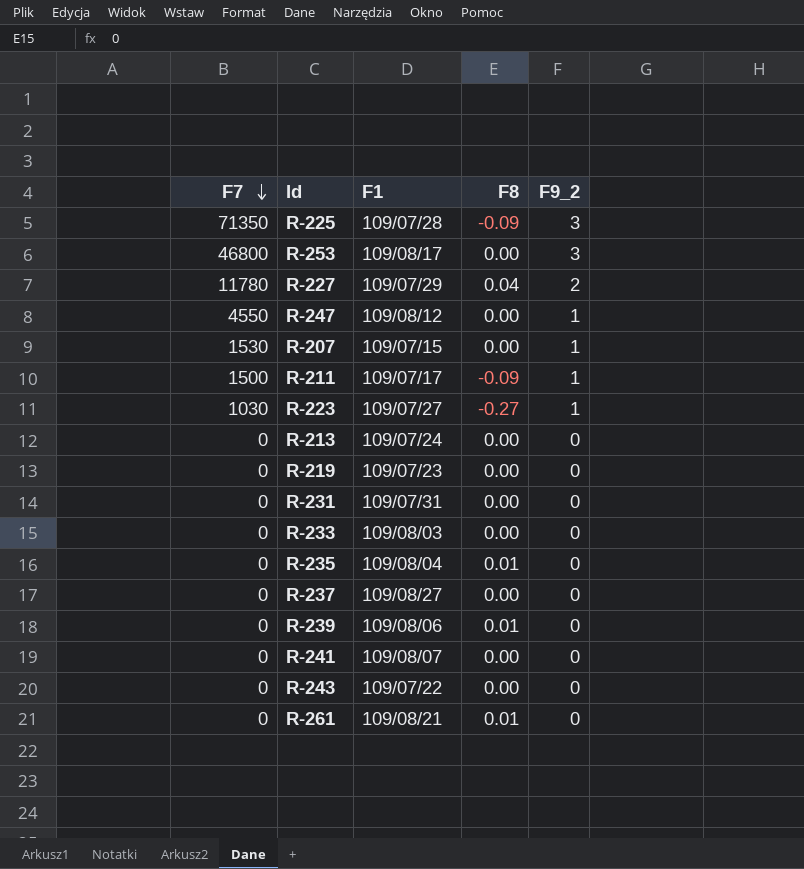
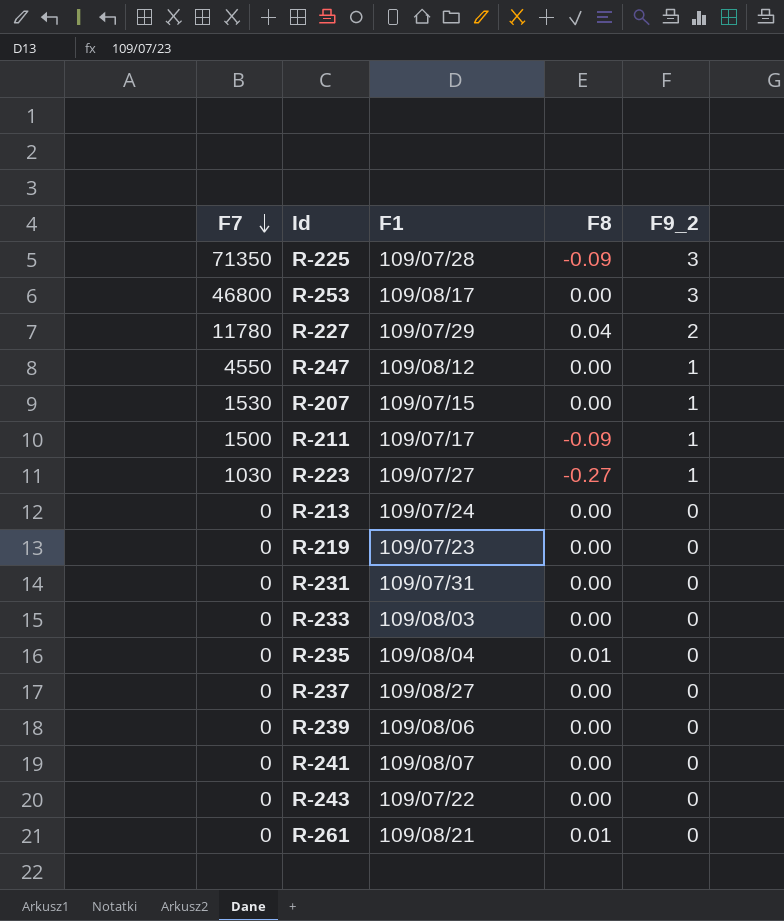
R-239 | F8: 0.01 -> 0.00

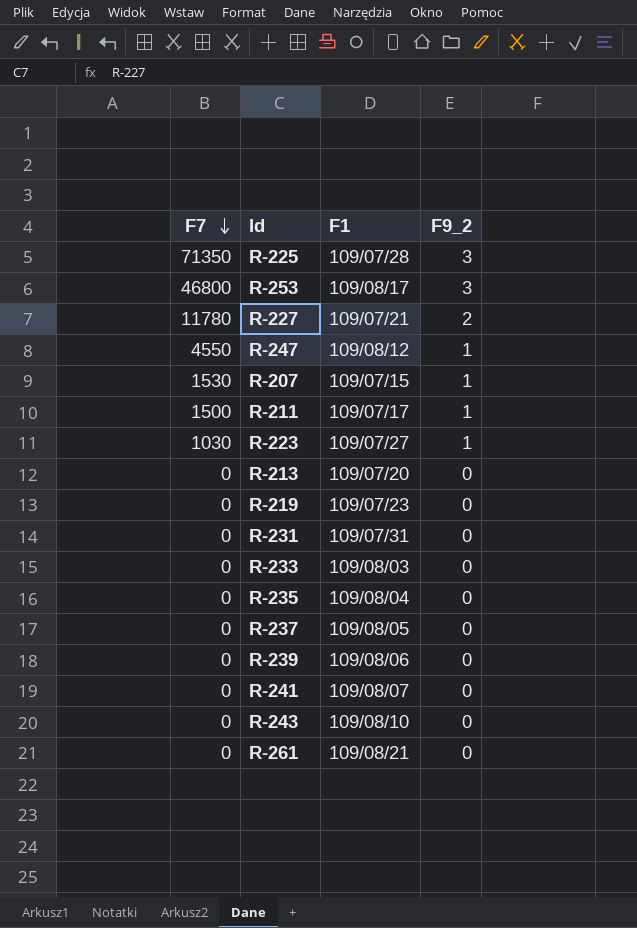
column F8 | position: 4 -> none
R-227 | F1: 109/07/29 -> 109/07/21
R-213 | F1: 109/07/24 -> 109/07/20
R-237 | F1: 109/08/27 -> 109/08/05
R-243 | F1: 109/07/22 -> 109/08/10

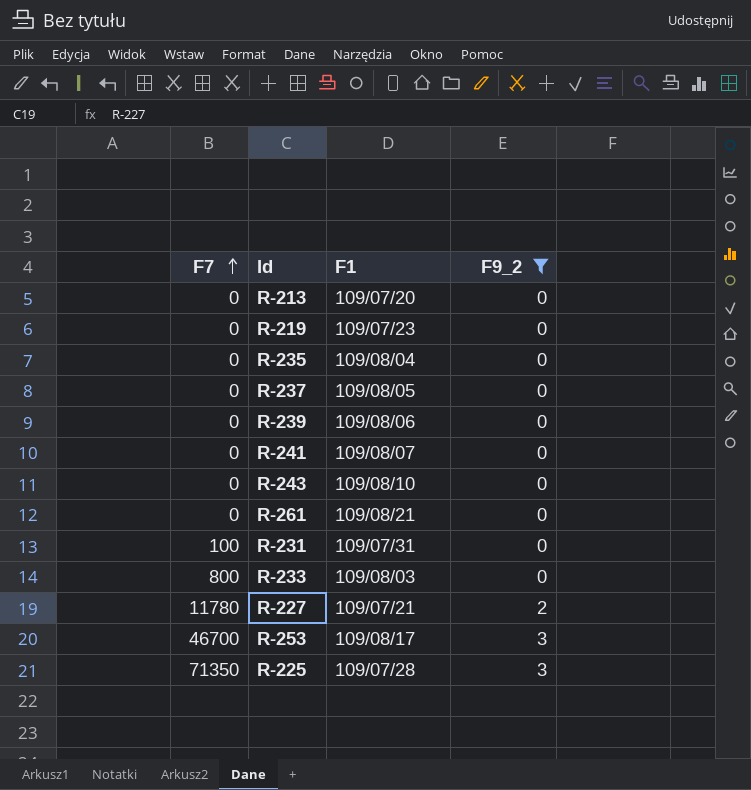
filter: none -> F9_2 != 1
row order: F7 descending -> F7 ascending
R-231 | F7: 0 -> 100
R-233 | F7: 0 -> 800
R-253 | F7: 46800 -> 46700

